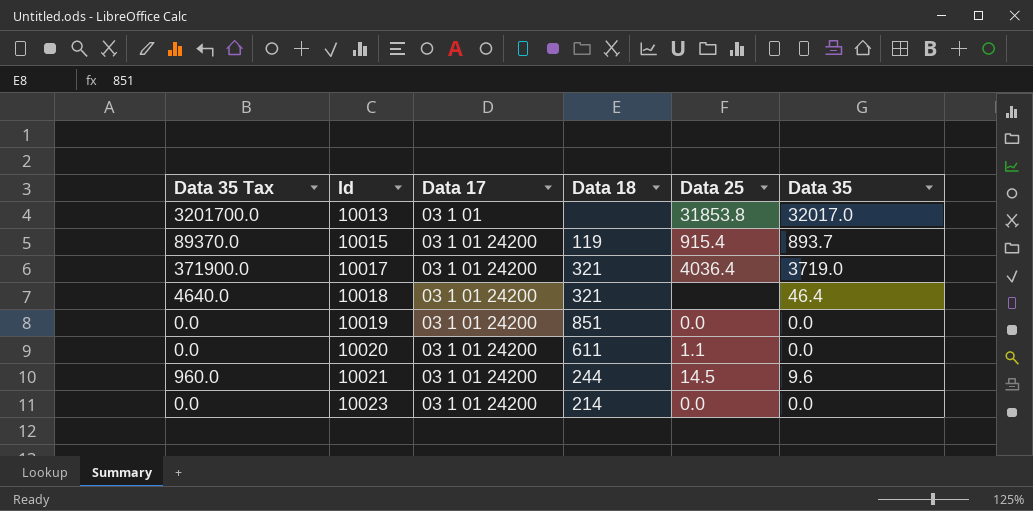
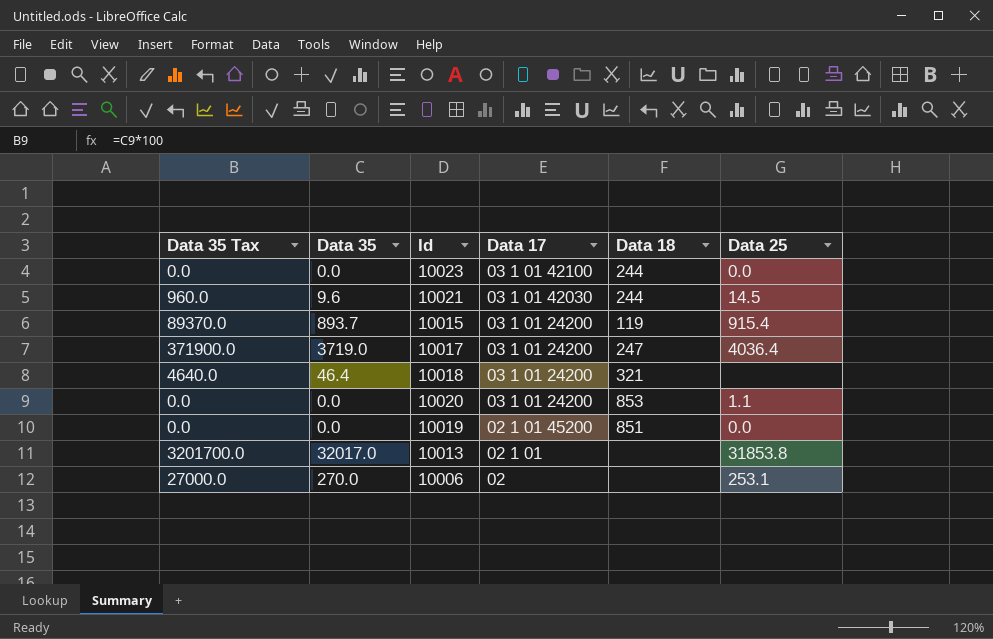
row order: Id ascending -> Data 17 descending
column Data 35 | position: 6 -> 2
10023 | Data 17: 03 1 01 24200 -> 03 1 01 42100
10023 | Data 18: 214 -> 244
10021 | Data 17: 03 1 01 24200 -> 03 1 01 42030
10017 | Data 18: 321 -> 247
10020 | Data 18: 611 -> 853
10019 | Data 17: 03 1 01 24200 -> 02 1 01 45200
10013 | Data 17: 03 1 01 -> 02 1 01
row 10006: none -> 27000.0 | 270.0 | 02 | none | 253.1

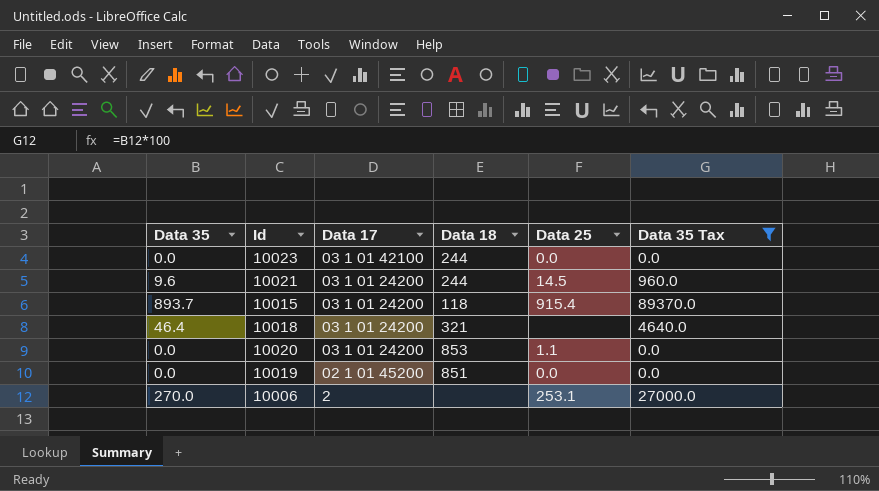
filter: none -> Data 35 Tax <= 89370.0
column Data 35 Tax | position: 1 -> 6
10021 | Data 17: 03 1 01 42030 -> 03 1 01 24200
10015 | Data 18: 119 -> 118
10006 | Data 17: 02 -> 2

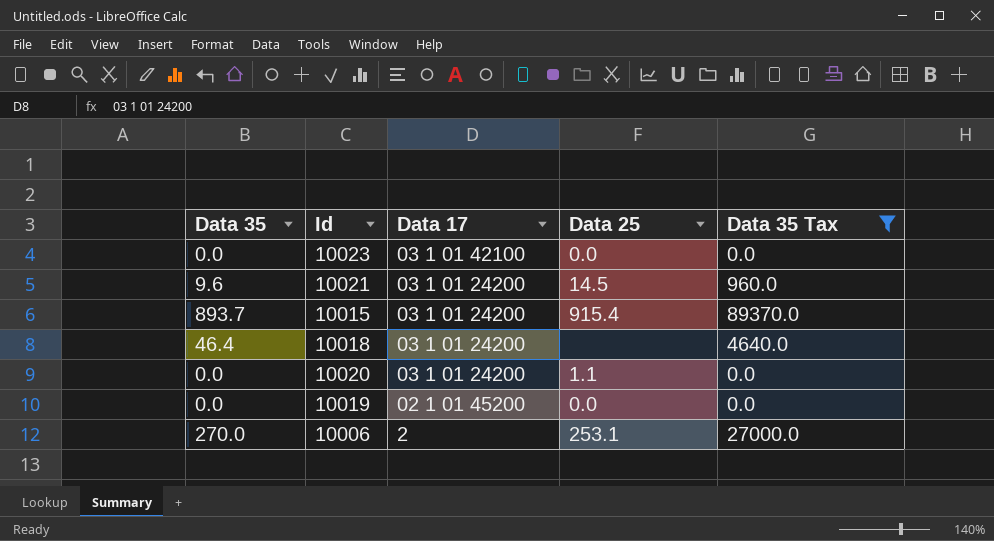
column Data 18 | position: 4 -> none

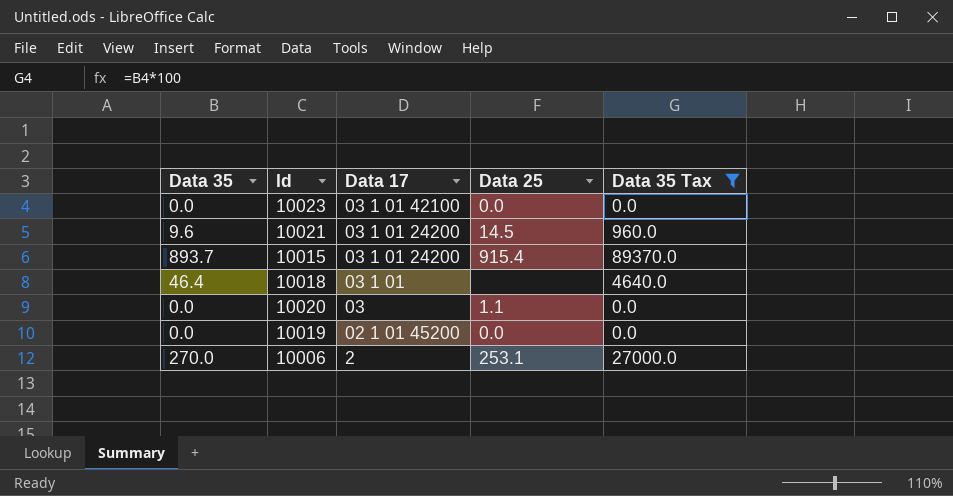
10018 | Data 17: 03 1 01 24200 -> 03 1 01
10020 | Data 17: 03 1 01 24200 -> 03

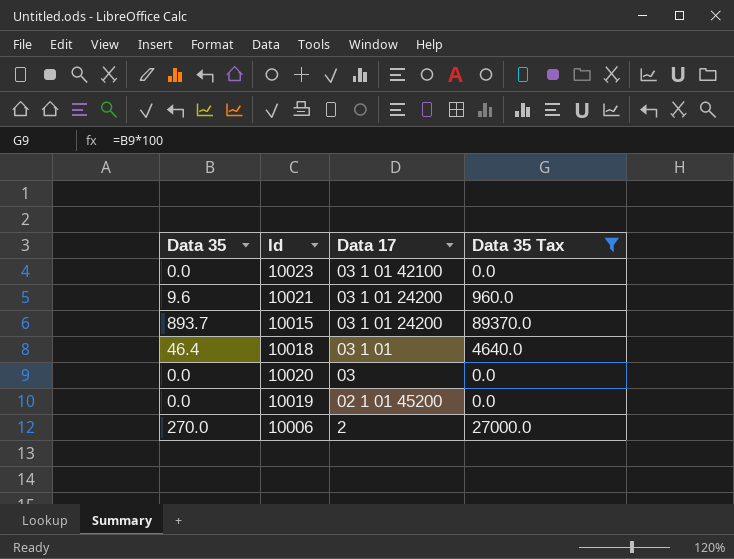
column Data 25 | position: 4 -> none

